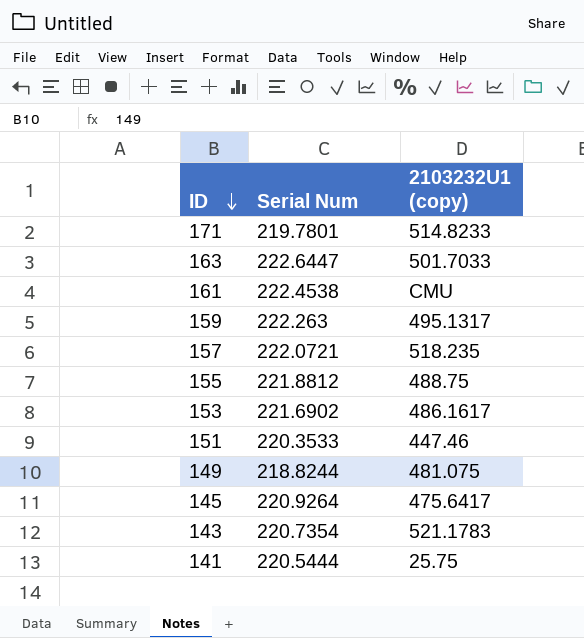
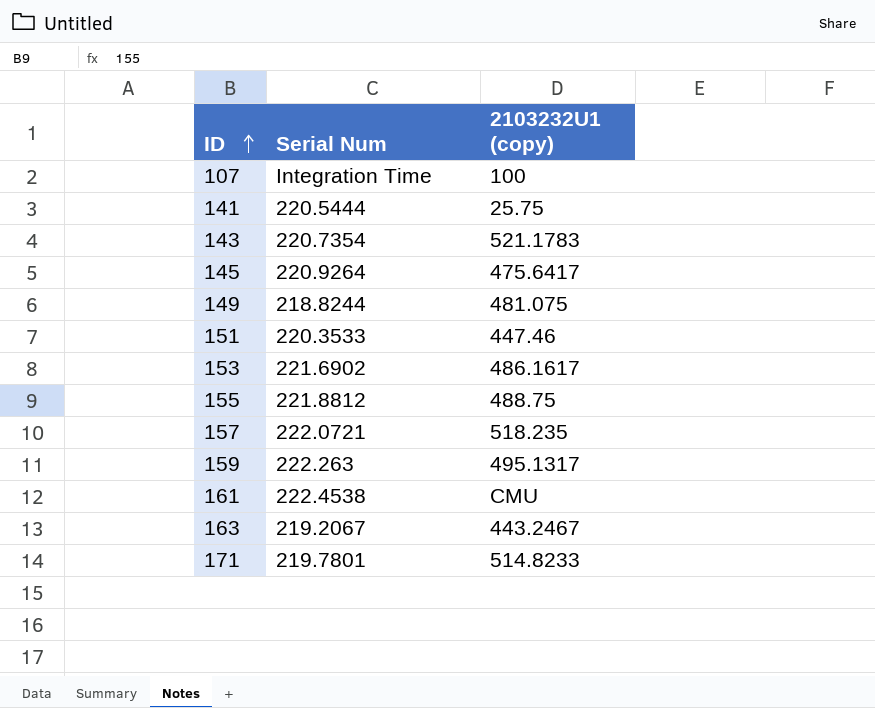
row order: ID descending -> ID ascending
row 107: none -> Integration Time | 100
163 | Serial Num: 222.6447 -> 219.2067
163 | 2103232U1 (copy): 501.7033 -> 443.2467

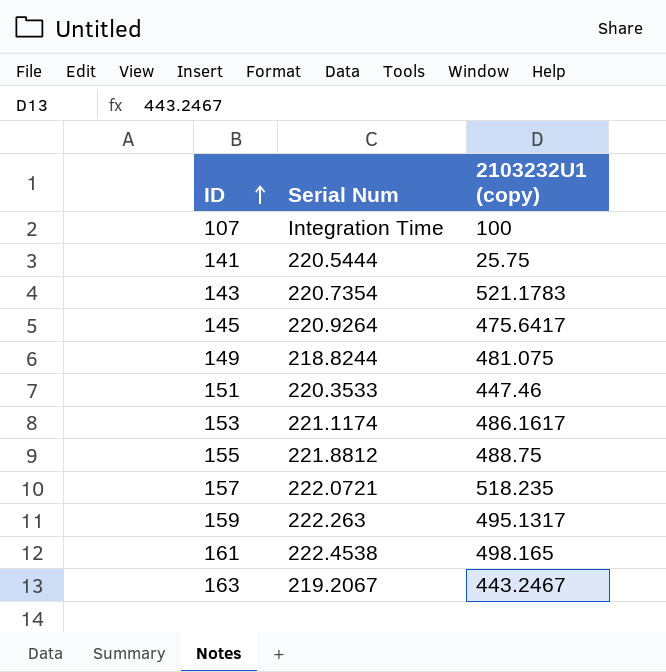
row 171: 219.7801 | 514.8233 -> none
153 | Serial Num: 221.6902 -> 221.1174
161 | 2103232U1 (copy): CMU -> 498.165

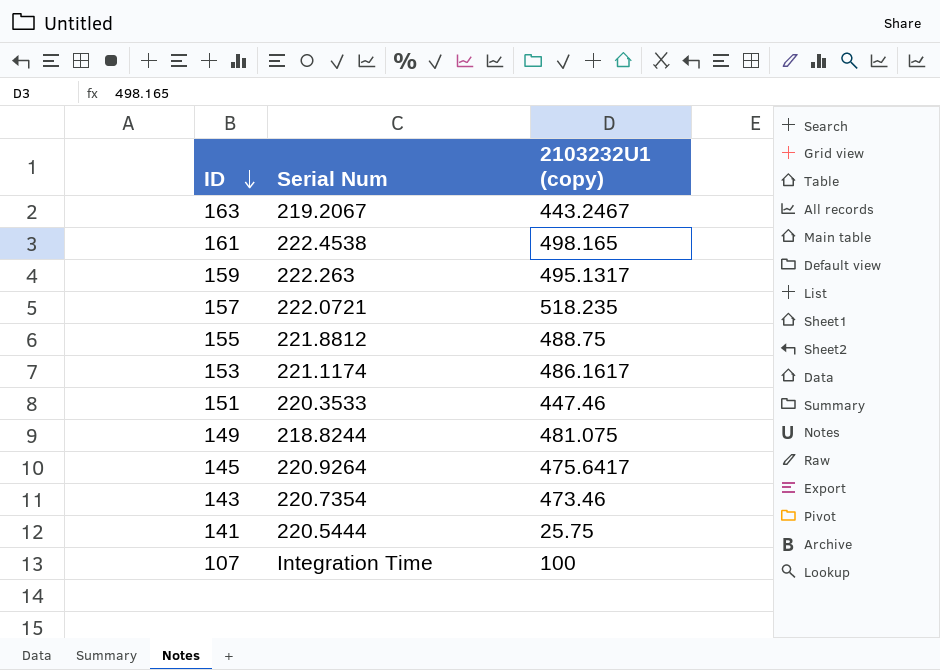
row order: ID ascending -> ID descending
143 | 2103232U1 (copy): 521.1783 -> 473.46

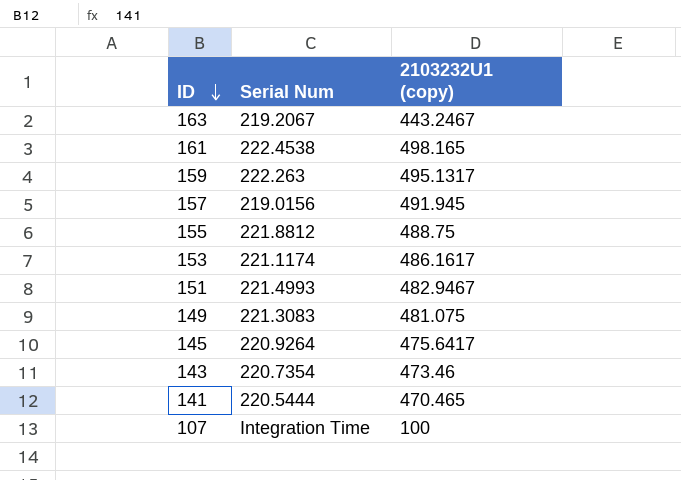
157 | Serial Num: 222.0721 -> 219.0156
157 | 2103232U1 (copy): 518.235 -> 491.945
151 | Serial Num: 220.3533 -> 221.4993
151 | 2103232U1 (copy): 447.46 -> 482.9467
149 | Serial Num: 218.8244 -> 221.3083
141 | 2103232U1 (copy): 25.75 -> 470.465

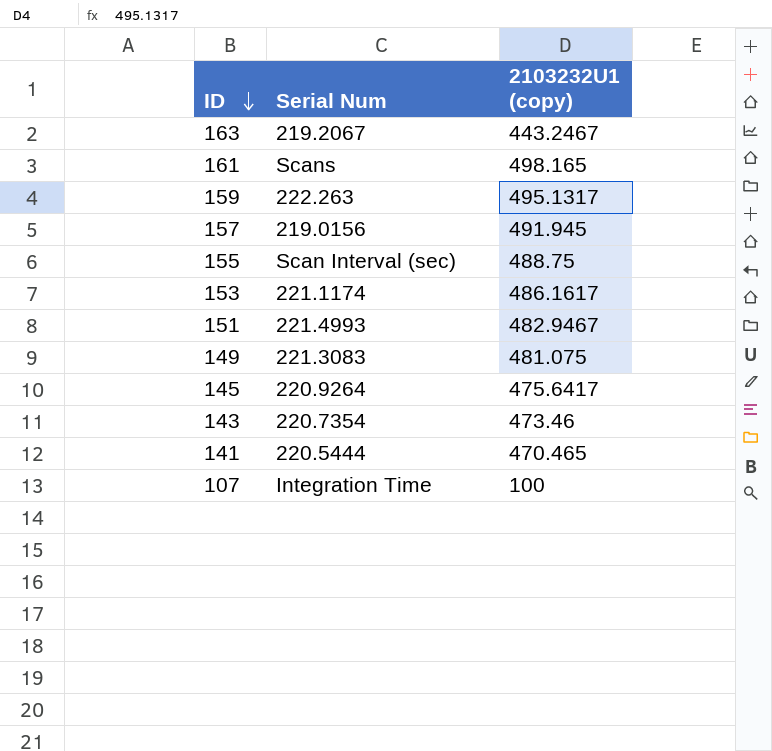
161 | Serial Num: 222.4538 -> Scans
155 | Serial Num: 221.8812 -> Scan Interval (sec)

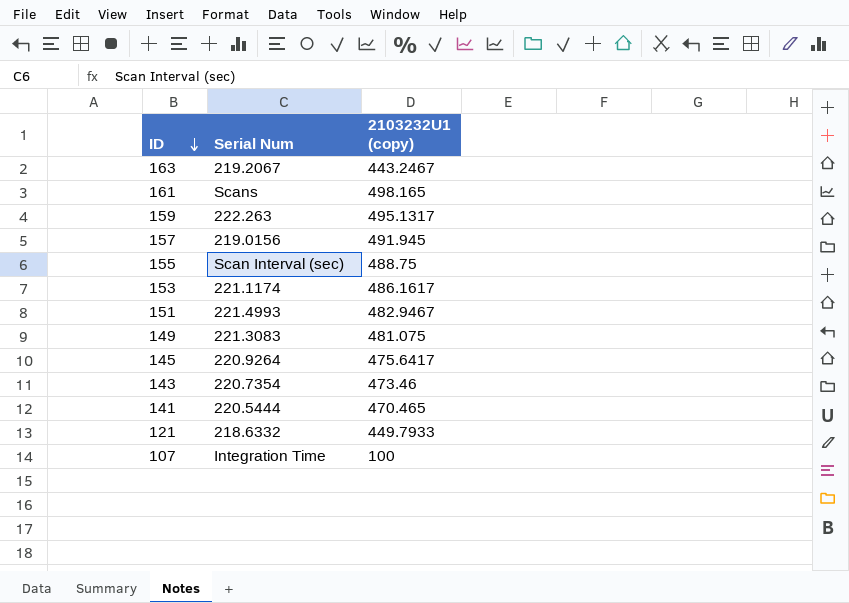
row 121: none -> 218.6332 | 449.7933

